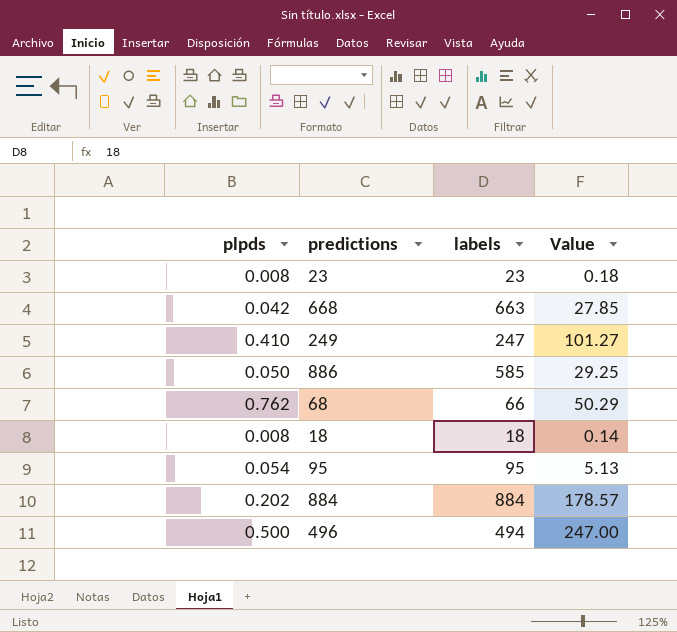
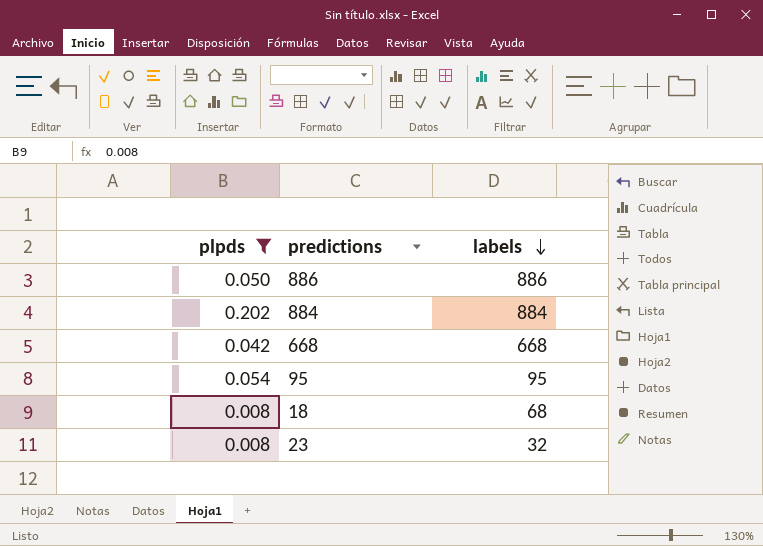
filter: none -> plpds <= 0.202
row order: none -> labels descending
column Value | formula: [plpds] * [labels] -> none
886 | labels: 585 -> 886
668 | labels: 663 -> 668
18 | labels: 18 -> 68
23 | labels: 23 -> 32

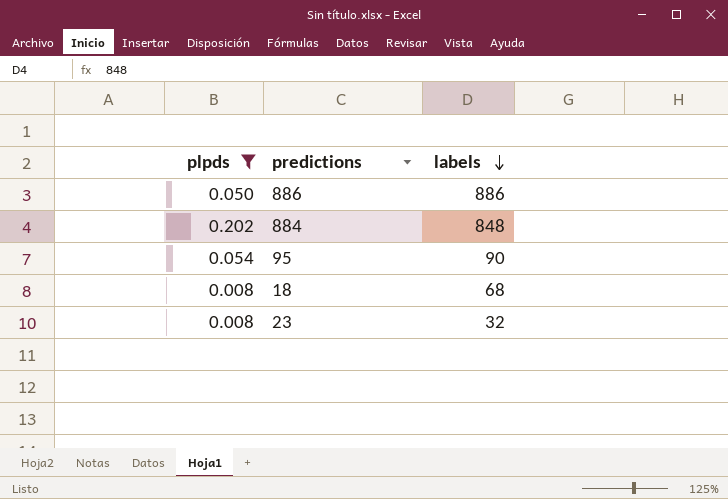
row 668: 0.042 | 668 -> none
884 | labels: 884 -> 848
95 | labels: 95 -> 90

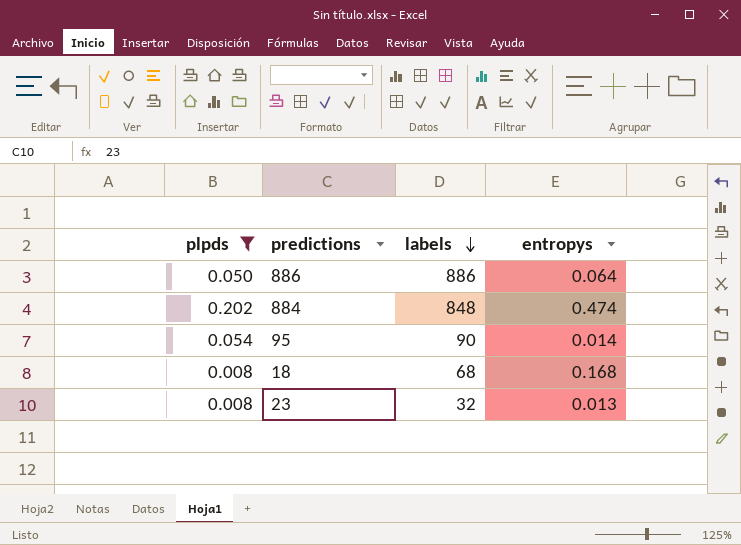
column entropys | position: none -> 4

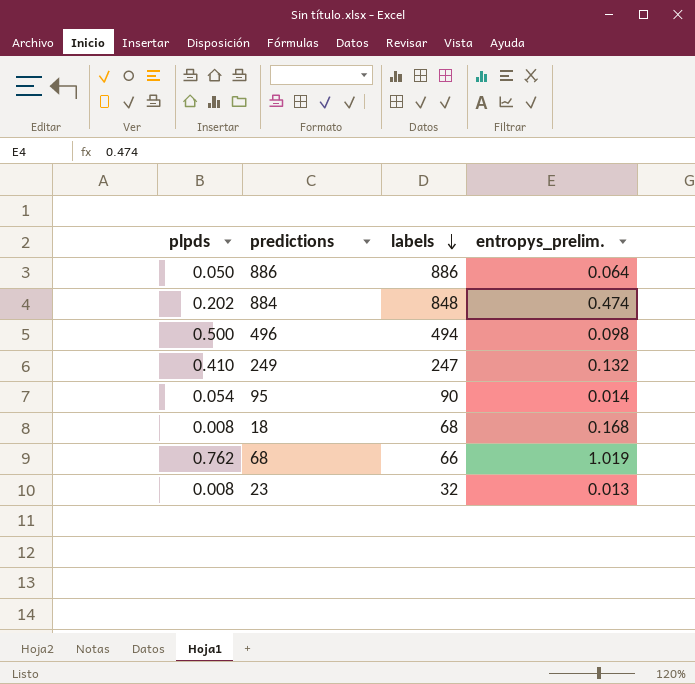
filter: plpds <= 0.202 -> none
column name: entropys -> entropys_prelim.

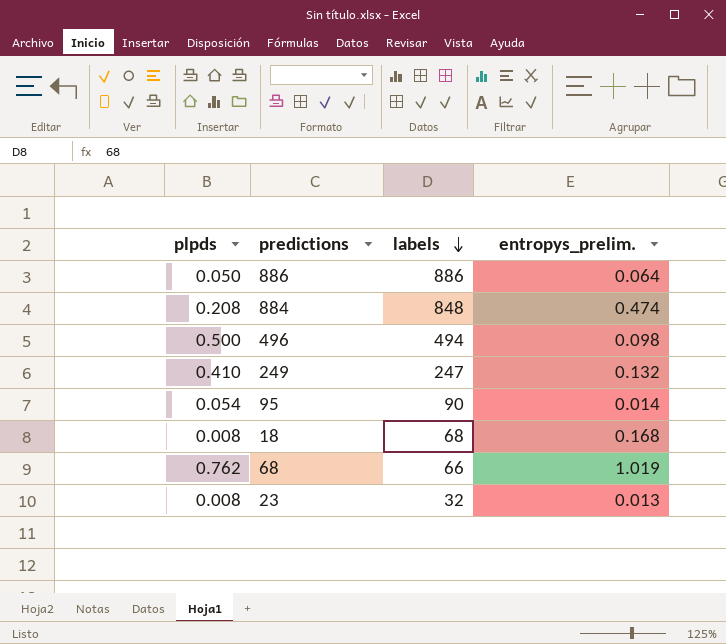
884 | plpds: 0.202 -> 0.208

